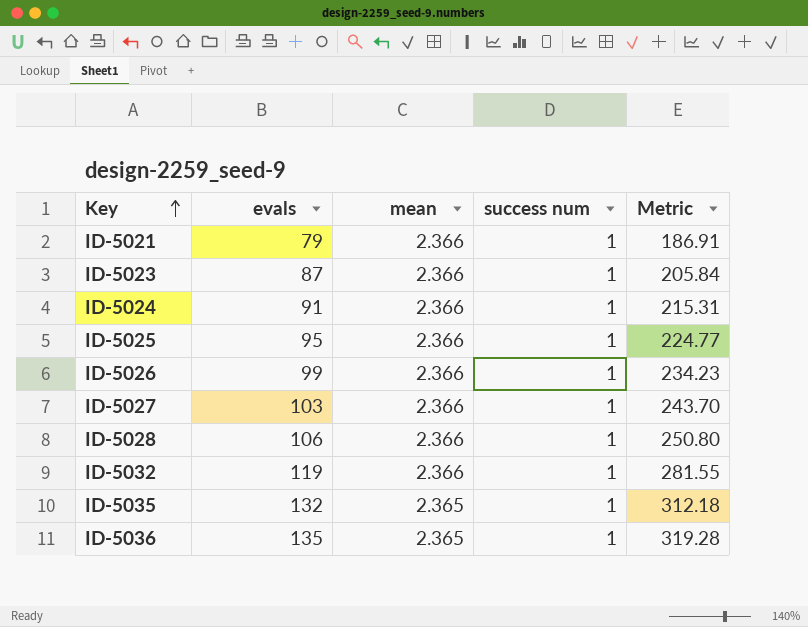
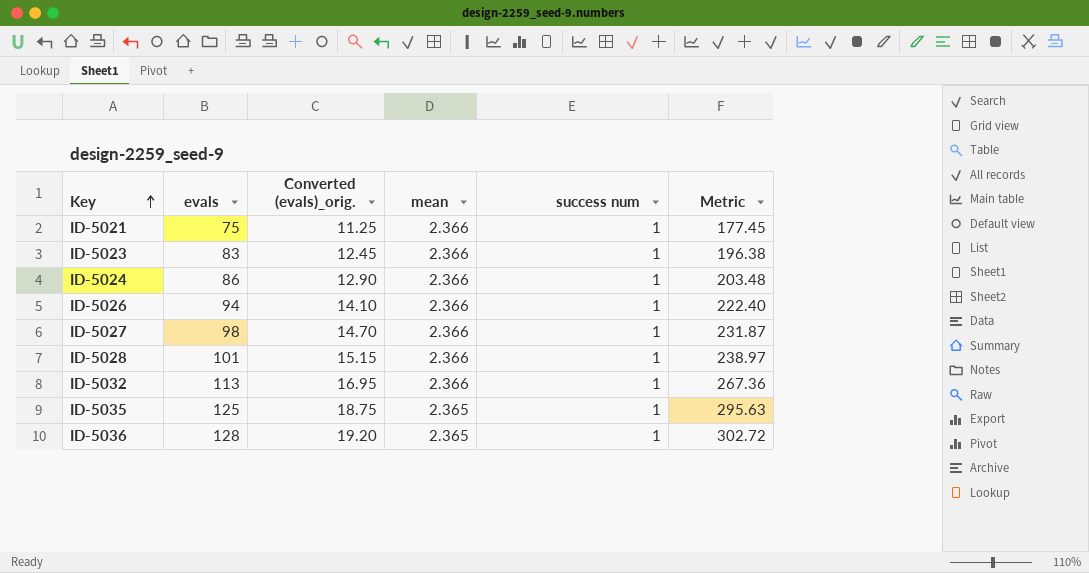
column Converted (evals)_orig. | formula: none -> [evals] * 0.15
row ID-5025: 95 | 2.366 | 1 | 224.77 -> none
ID-5021 | evals: 79 -> 75
ID-5021 | Metric: 186.91 -> 177.45
ID-5023 | evals: 87 -> 83
ID-5023 | Metric: 205.84 -> 196.38
ID-5024 | evals: 91 -> 86
ID-5024 | Metric: 215.31 -> 203.48
ID-5026 | evals: 99 -> 94
ID-5026 | Metric: 234.23 -> 222.40
ID-5027 | evals: 103 -> 98
ID-5027 | Metric: 243.70 -> 231.87
ID-5028 | evals: 106 -> 101
ID-5028 | Metric: 250.80 -> 238.97
ID-5032 | evals: 119 -> 113
ID-5032 | Metric: 281.55 -> 267.36
ID-5035 | evals: 132 -> 125
ID-5035 | Metric: 312.18 -> 295.63
ID-5036 | evals: 135 -> 128
ID-5036 | Metric: 319.28 -> 302.72

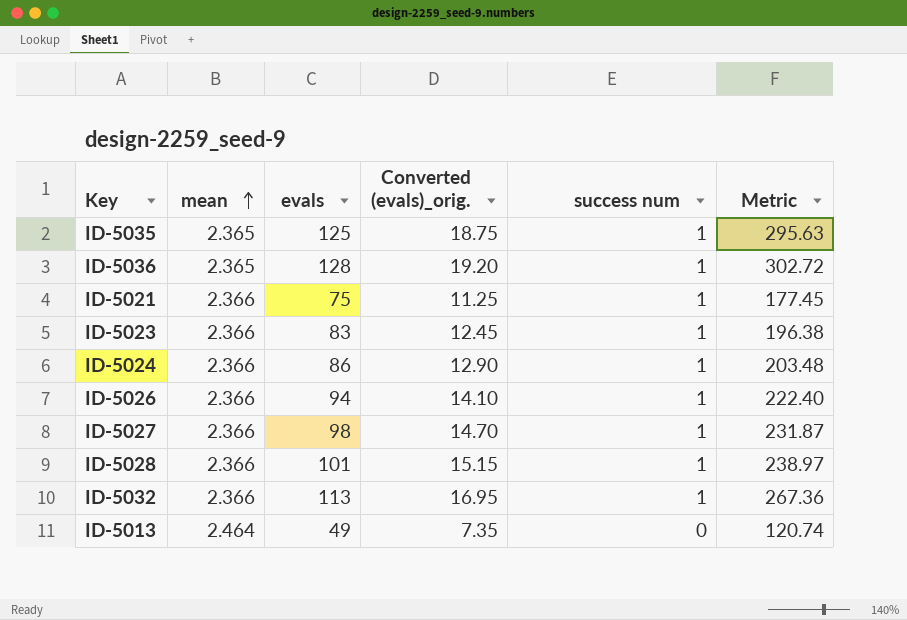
row order: Key ascending -> mean ascending
column mean | position: 4 -> 2
row ID-5013: none -> 2.464 | 49 | 7.35 | 0 | 120.74

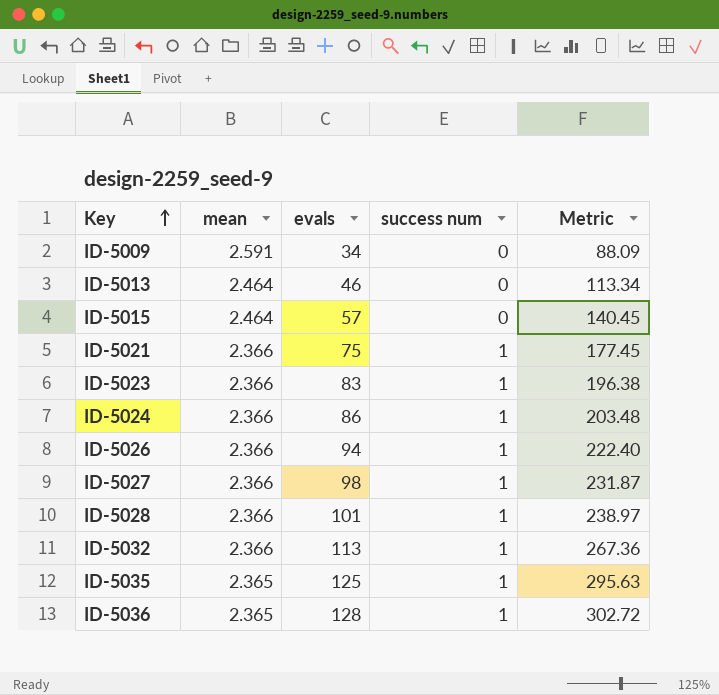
row order: mean ascending -> Key ascending
column Converted (evals)_orig. | formula: [evals] * 0.15 -> none
row ID-5009: none -> 2.591 | 34 | 0 | 88.09
ID-5013 | evals: 49 -> 46
ID-5013 | Metric: 120.74 -> 113.34
row ID-5015: none -> 2.464 | 57 | 0 | 140.45

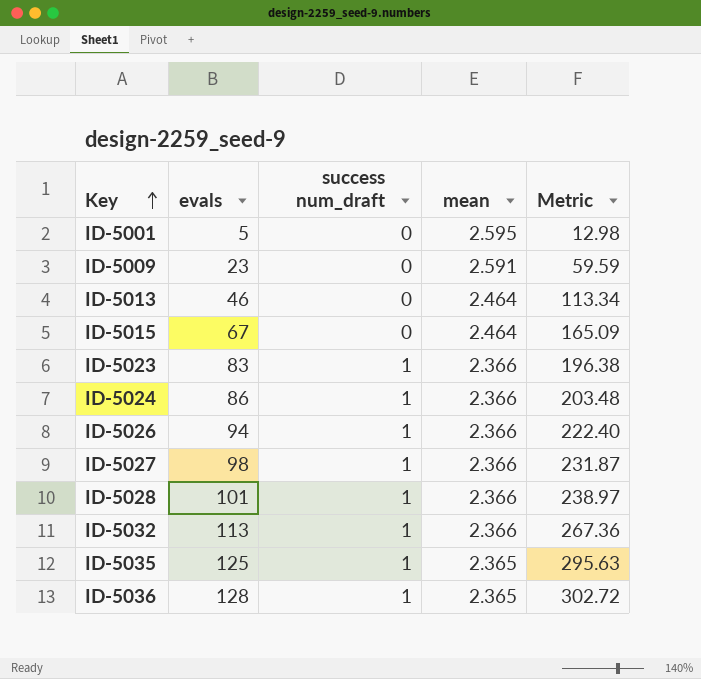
column name: success num -> success num_draft
column mean | position: 2 -> 4
row ID-5021: 2.366 | 75 | 1 | 177.45 -> none
row ID-5001: none -> 5 | 0 | 2.595 | 12.98
ID-5009 | evals: 34 -> 23
ID-5009 | Metric: 88.09 -> 59.59
ID-5015 | evals: 57 -> 67
ID-5015 | Metric: 140.45 -> 165.09

